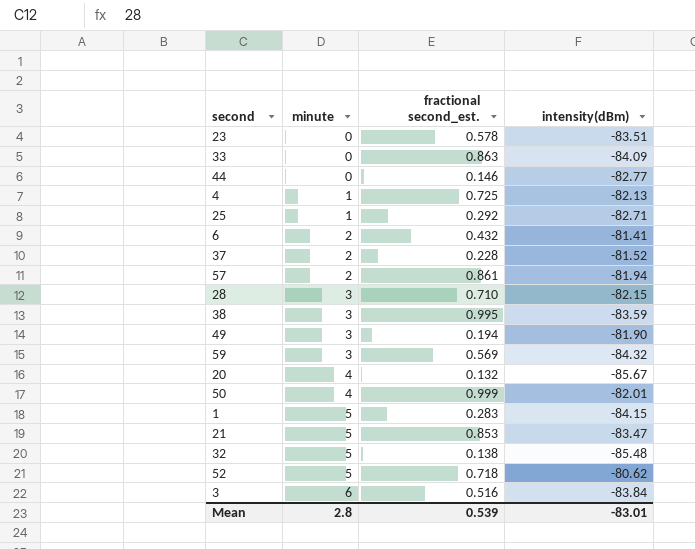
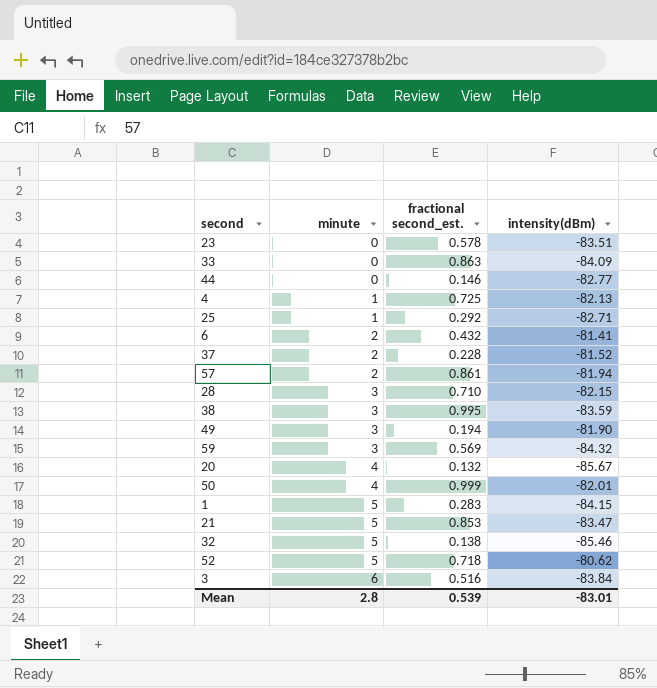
32 | intensity(dBm): -85.48 -> -85.46

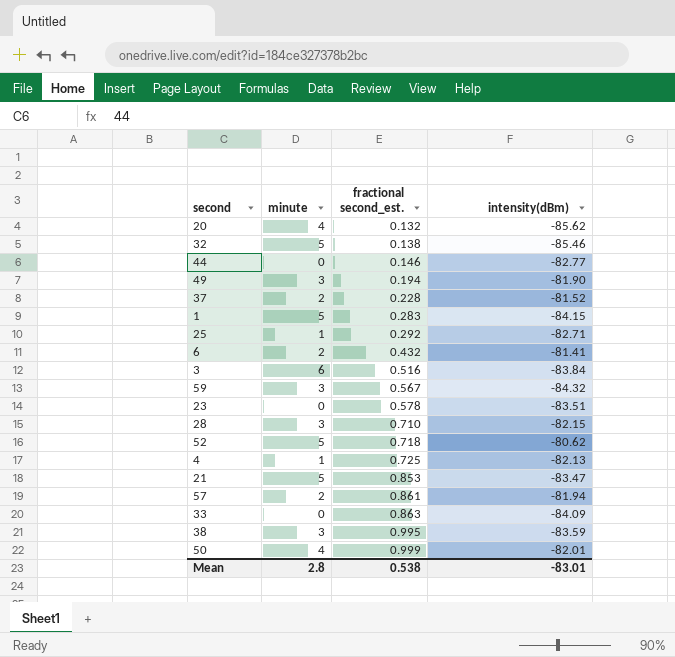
row order: minute ascending -> fractional second_est. ascending
20 | intensity(dBm): -85.67 -> -85.62
59 | fractional second_est.: 0.569 -> 0.567
Mean | fractional second_est.: 0.539 -> 0.538

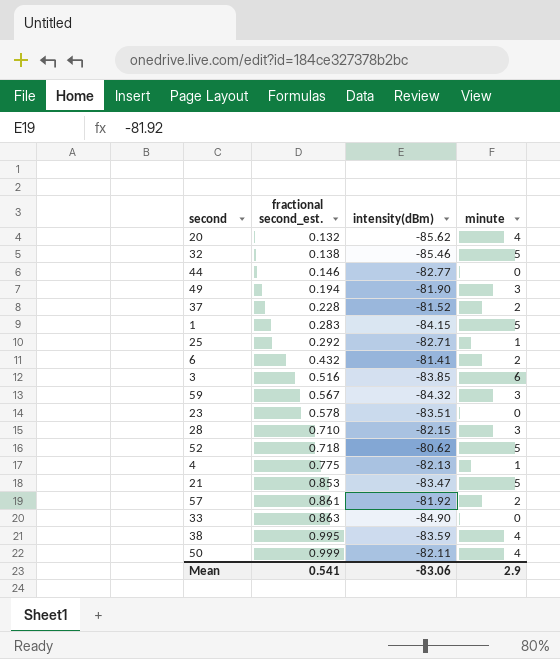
column minute | position: 2 -> 4
3 | intensity(dBm): -83.84 -> -83.85
4 | fractional second_est.: 0.725 -> 0.775
57 | intensity(dBm): -81.94 -> -81.92
33 | intensity(dBm): -84.09 -> -84.90
38 | minute: 3 -> 4
50 | intensity(dBm): -82.01 -> -82.11
Mean | fractional second_est.: 0.538 -> 0.541
Mean | intensity(dBm): -83.01 -> -83.06
Mean | minute: 2.8 -> 2.9

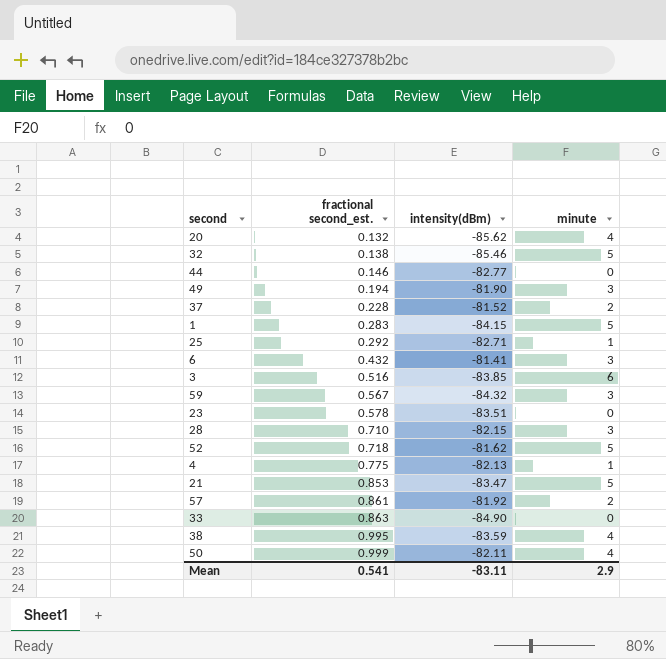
6 | minute: 2 -> 3
52 | intensity(dBm): -80.62 -> -81.62
Mean | intensity(dBm): -83.06 -> -83.11

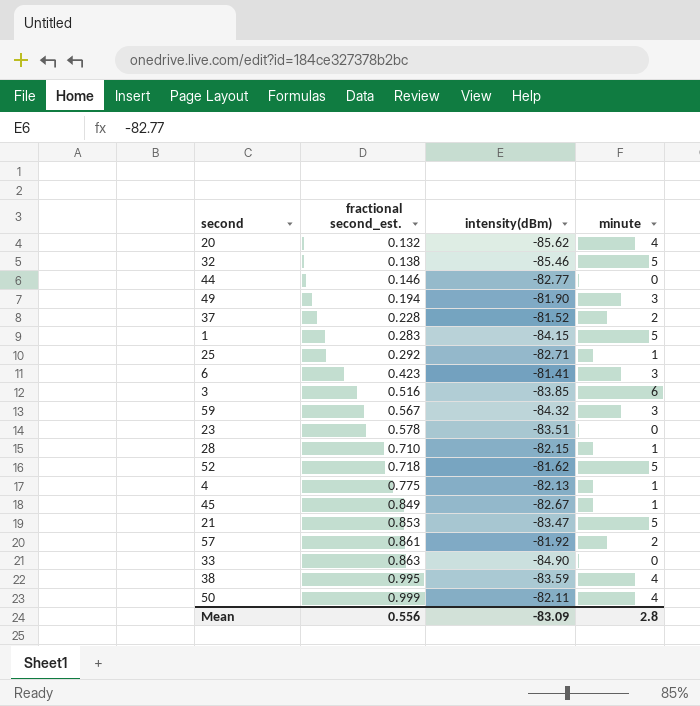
6 | fractional second_est.: 0.432 -> 0.423
28 | minute: 3 -> 1
row 45: none -> 0.849 | -82.67 | 1
Mean | fractional second_est.: 0.541 -> 0.556
Mean | intensity(dBm): -83.11 -> -83.09
Mean | minute: 2.9 -> 2.8

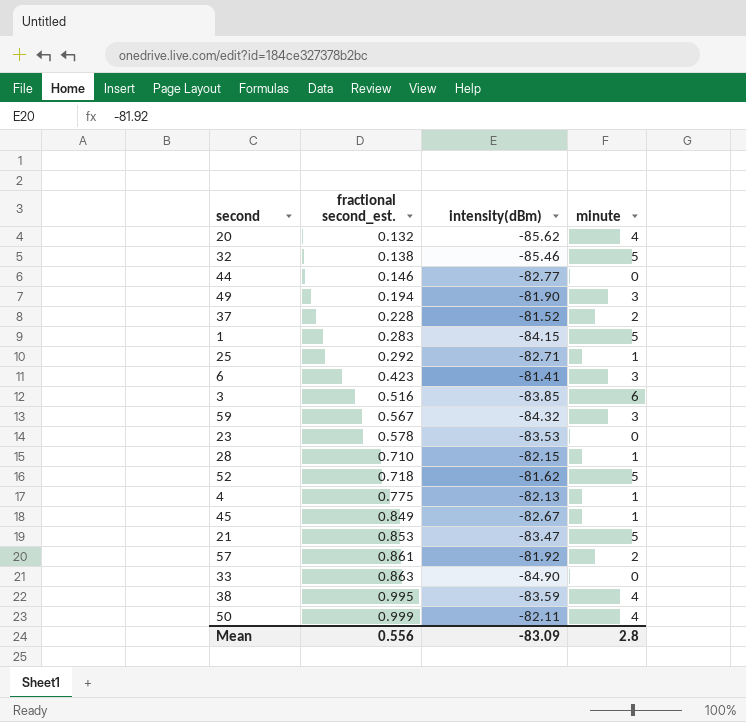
23 | intensity(dBm): -83.51 -> -83.53

